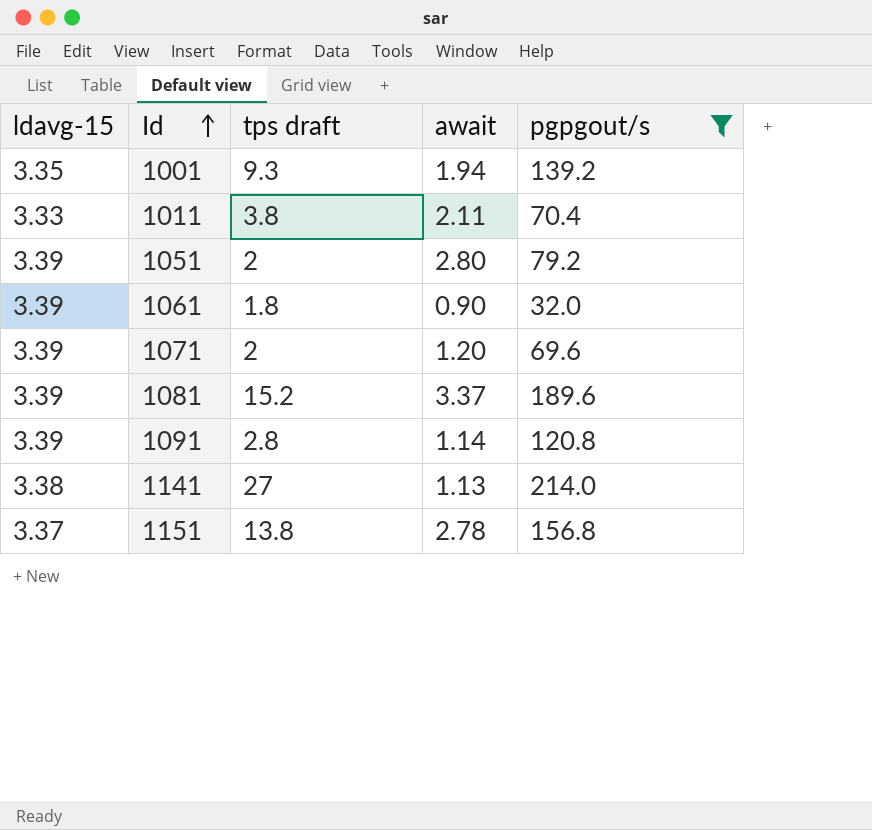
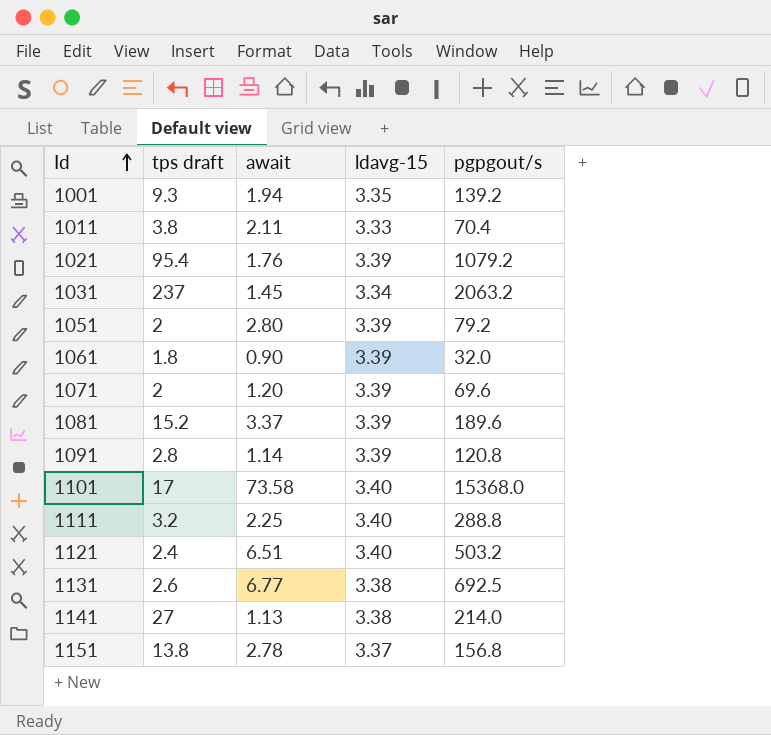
filter: pgpgout/s <= 214.0 -> none
column ldavg-15 | position: 1 -> 4

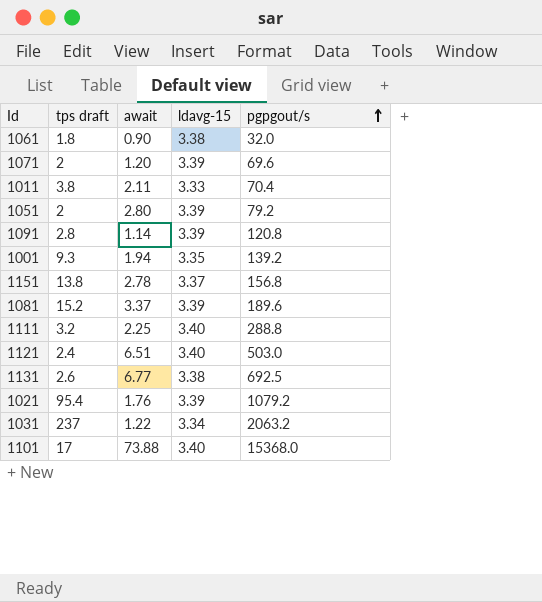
row order: Id ascending -> pgpgout/s ascending
row 1141: 27 | 1.13 | 3.38 | 214.0 -> none
1061 | ldavg-15: 3.39 -> 3.38
1121 | pgpgout/s: 503.2 -> 503.0
1031 | await: 1.45 -> 1.22
1101 | await: 73.58 -> 73.88

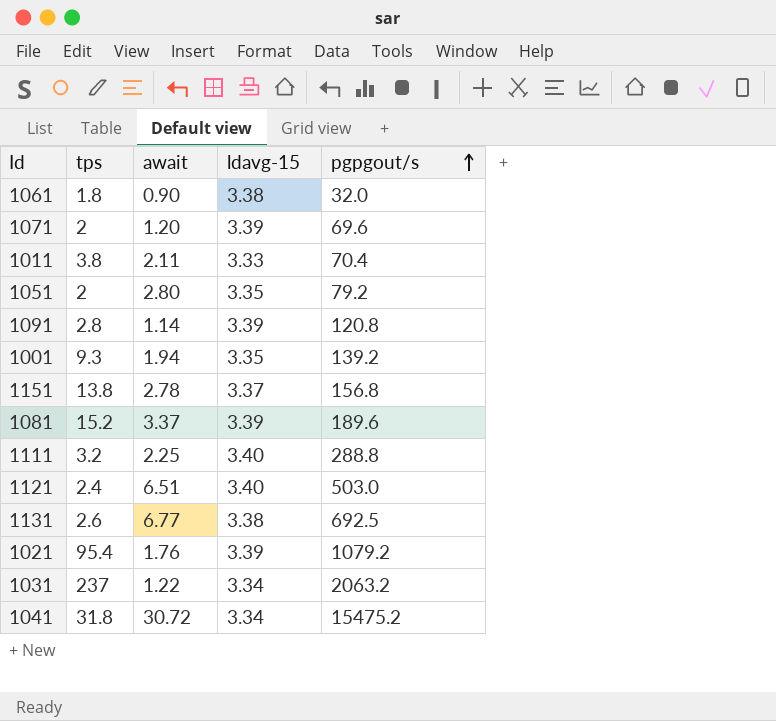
column name: tps draft -> tps
row 1101: 17 | 73.88 | 3.40 | 15368.0 -> none
1051 | ldavg-15: 3.39 -> 3.35
row 1041: none -> 31.8 | 30.72 | 3.34 | 15475.2

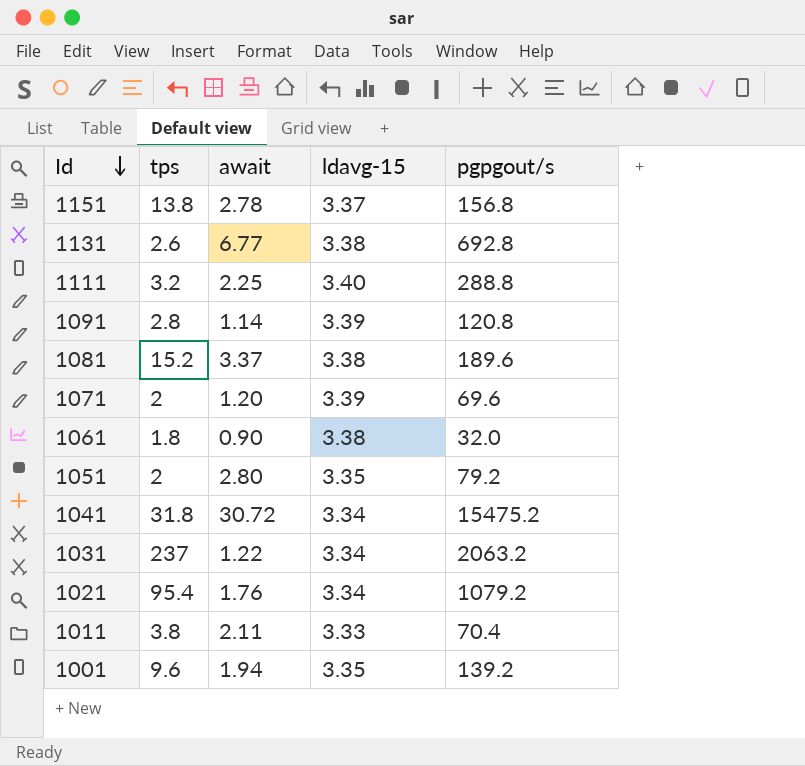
row order: pgpgout/s ascending -> Id descending
row 1121: 2.4 | 6.51 | 3.40 | 503.0 -> none
1131 | pgpgout/s: 692.5 -> 692.8
1081 | ldavg-15: 3.39 -> 3.38
1021 | ldavg-15: 3.39 -> 3.34
1001 | tps: 9.3 -> 9.6

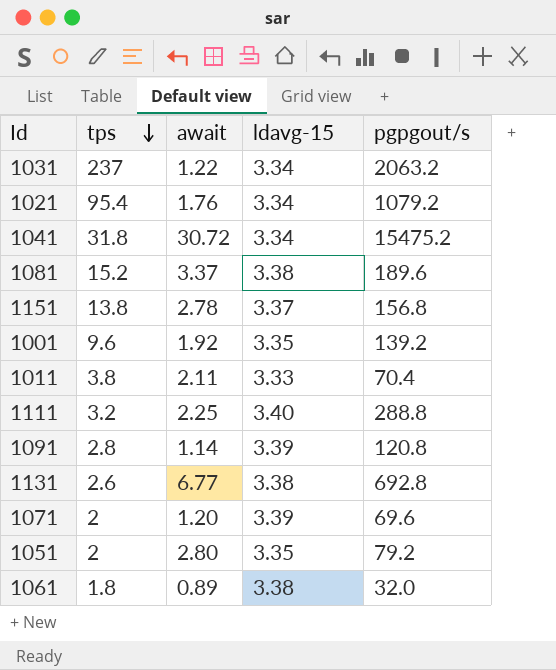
row order: Id descending -> tps descending
1001 | await: 1.94 -> 1.92
1061 | await: 0.90 -> 0.89

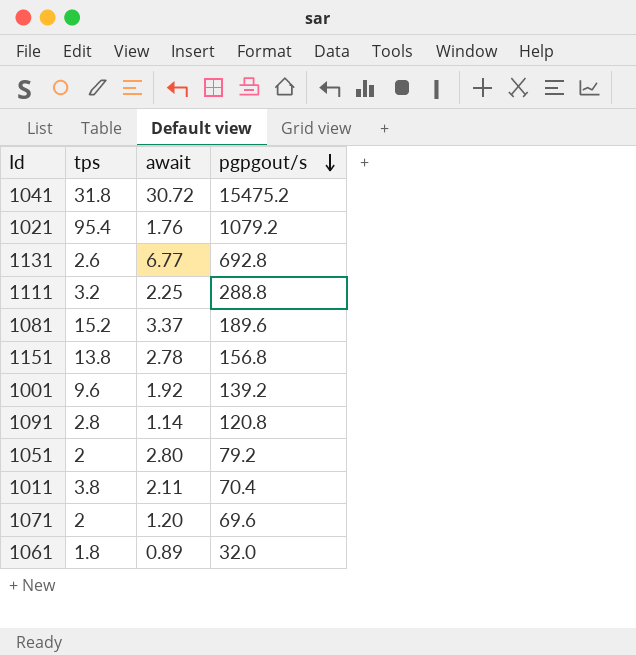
row order: tps descending -> pgpgout/s descending
column ldavg-15 | position: 4 -> none
row 1031: 237 | 1.22 | 3.34 | 2063.2 -> none

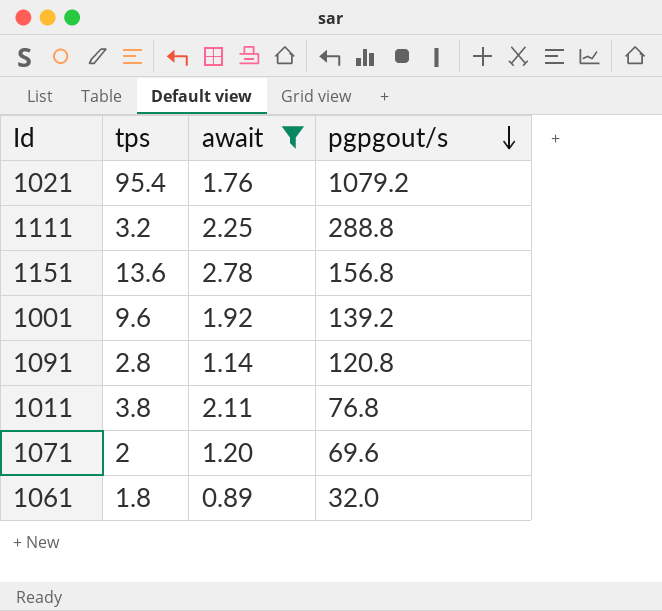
filter: none -> await <= 2.78
1151 | tps: 13.8 -> 13.6
1011 | pgpgout/s: 70.4 -> 76.8

